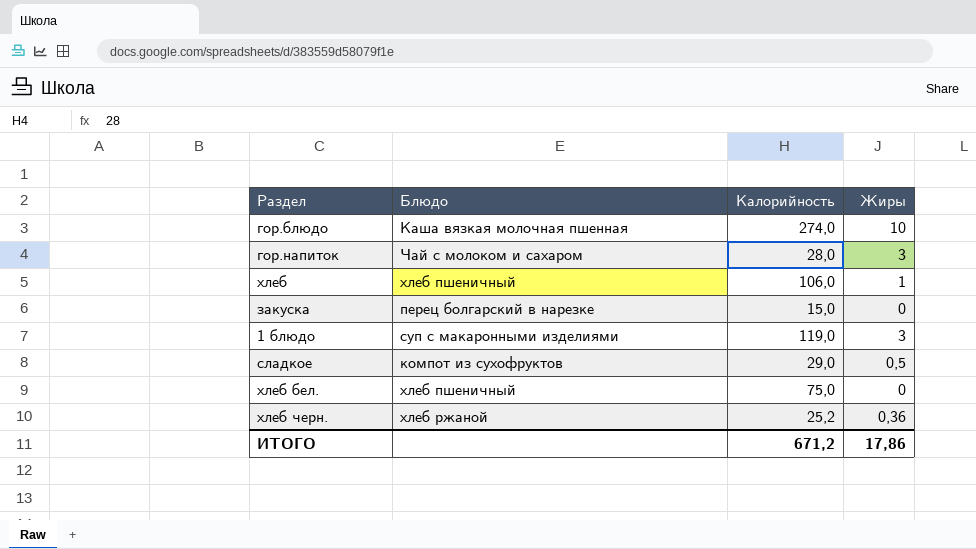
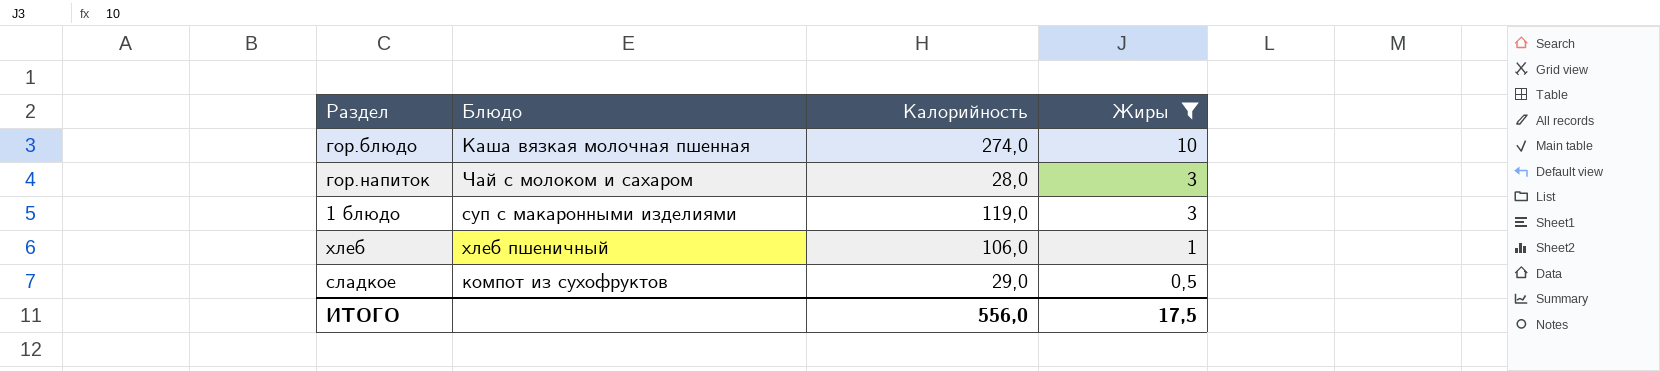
filter: none -> Жиры >= 0,5
row order: none -> Жиры descending
ИТОГО | Калорийность: 671,2 -> 556,0
ИТОГО | Жиры: 17,86 -> 17,5

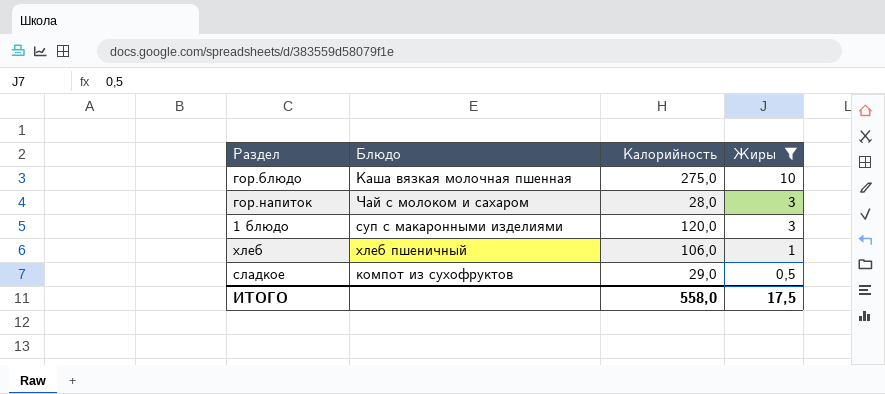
гор.блюдо | Калорийность: 274,0 -> 275,0
1 блюдо | Калорийность: 119,0 -> 120,0
ИТОГО | Калорийность: 556,0 -> 558,0

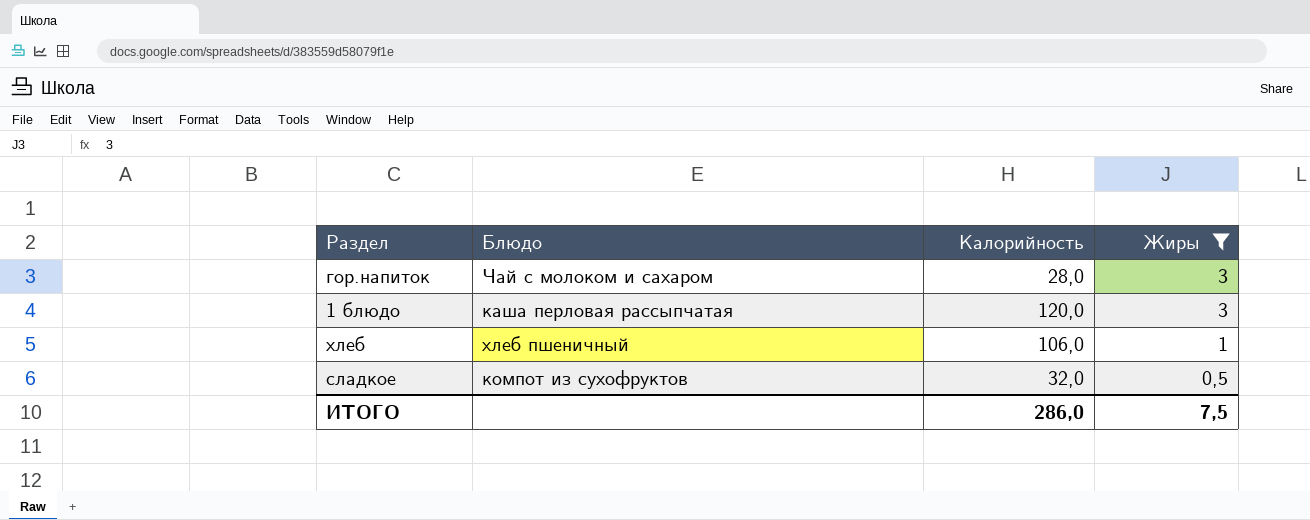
row гор.блюдо: Каша вязкая молочная пшенная | 275,0 | 10 -> none
1 блюдо | Блюдо: суп с макаронными изделиями -> каша перловая рассыпчатая
сладкое | Калорийность: 29,0 -> 32,0
ИТОГО | Калорийность: 558,0 -> 286,0
ИТОГО | Жиры: 17,5 -> 7,5

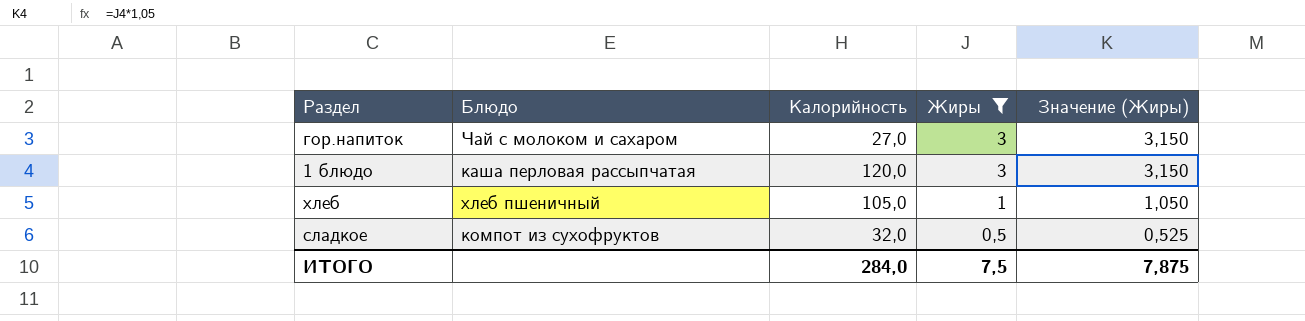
column Значение (Жиры) | formula: none -> [Жиры] * 1,05
гор.напиток | Калорийность: 28,0 -> 27,0
хлеб | Калорийность: 106,0 -> 105,0
ИТОГО | Калорийность: 286,0 -> 284,0

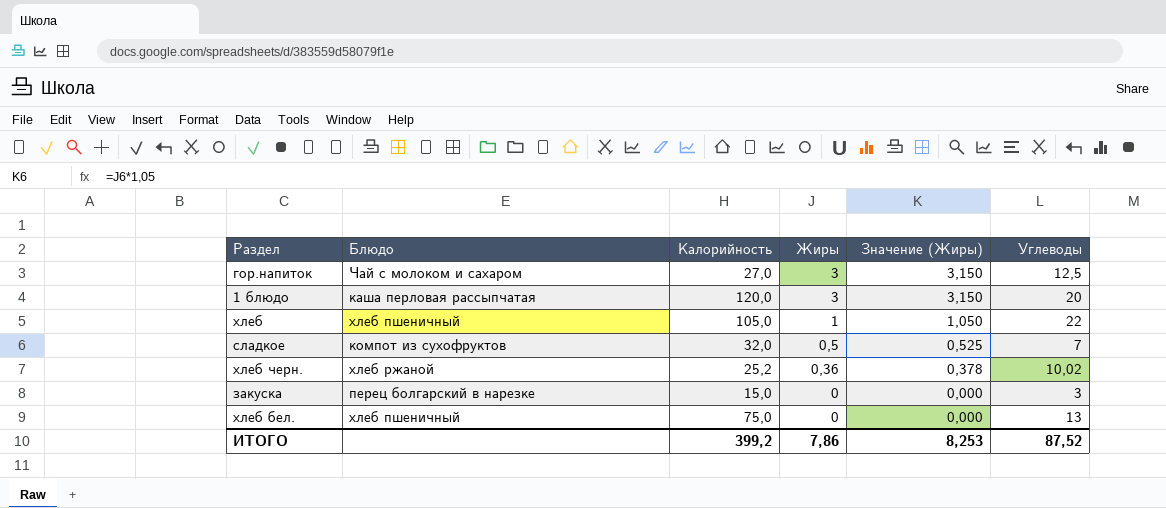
filter: Жиры >= 0,5 -> none
column Углеводы | position: none -> 6
ИТОГО | Калорийность: 284,0 -> 399,2
ИТОГО | Жиры: 7,5 -> 7,86
ИТОГО | Значение (Жиры): 7,875 -> 8,253

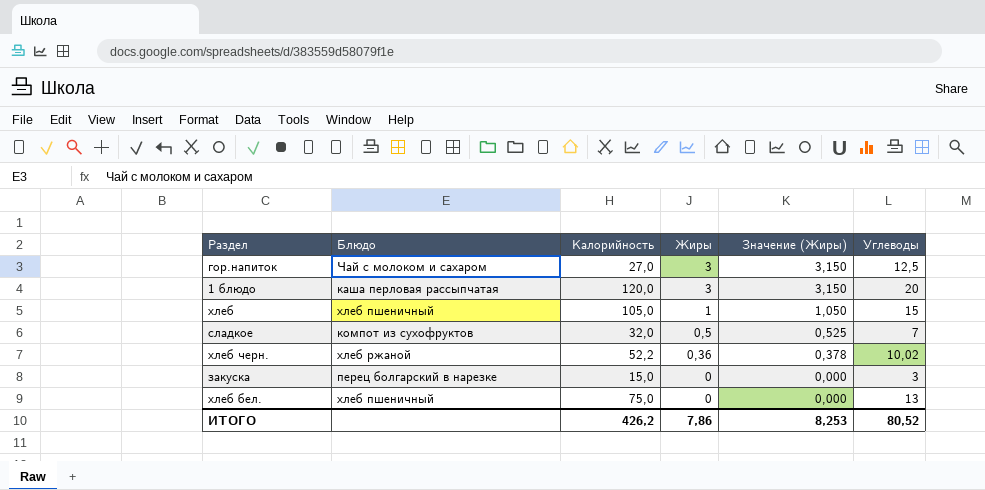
хлеб | Углеводы: 22 -> 15
хлеб черн. | Калорийность: 25,2 -> 52,2
ИТОГО | Калорийность: 399,2 -> 426,2
ИТОГО | Углеводы: 87,52 -> 80,52

